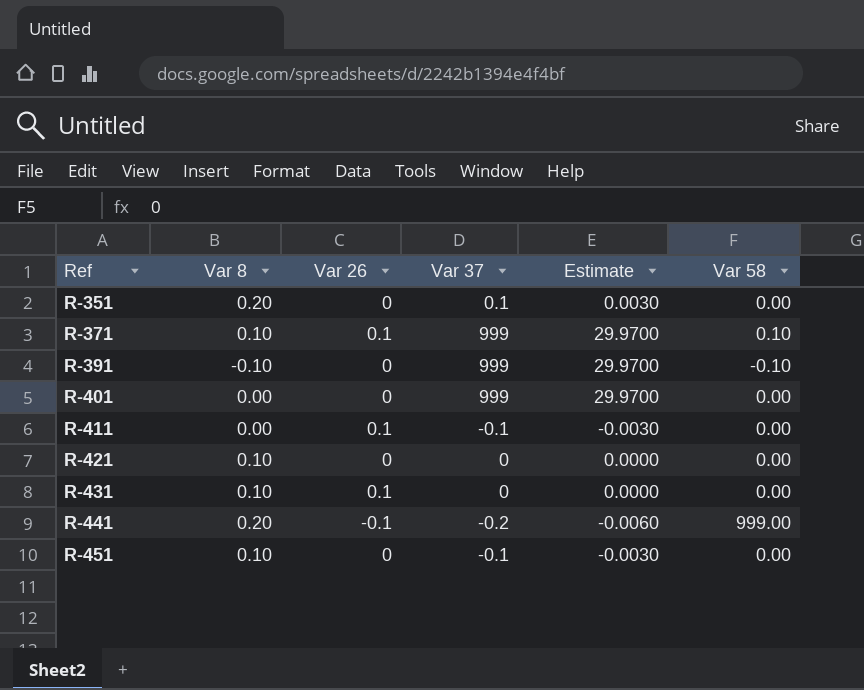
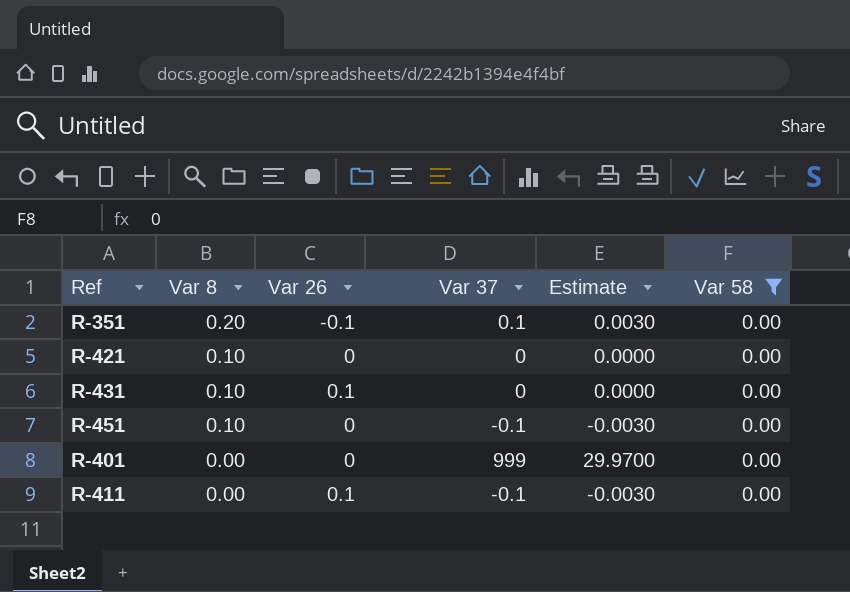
filter: none -> Var 58 = 0.00
row order: Ref ascending -> Var 8 descending
R-351 | Var 26: 0 -> -0.1

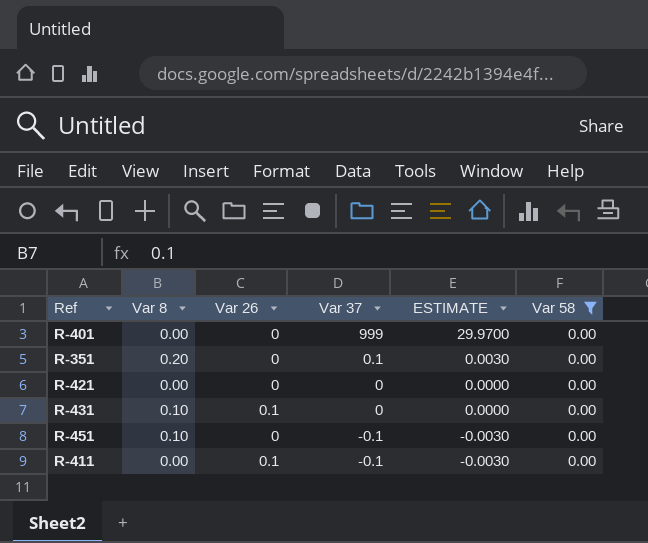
row order: Var 8 descending -> Var 37 descending
column name: Estimate -> ESTIMATE
R-351 | Var 26: -0.1 -> 0
R-421 | Var 8: 0.10 -> 0.00

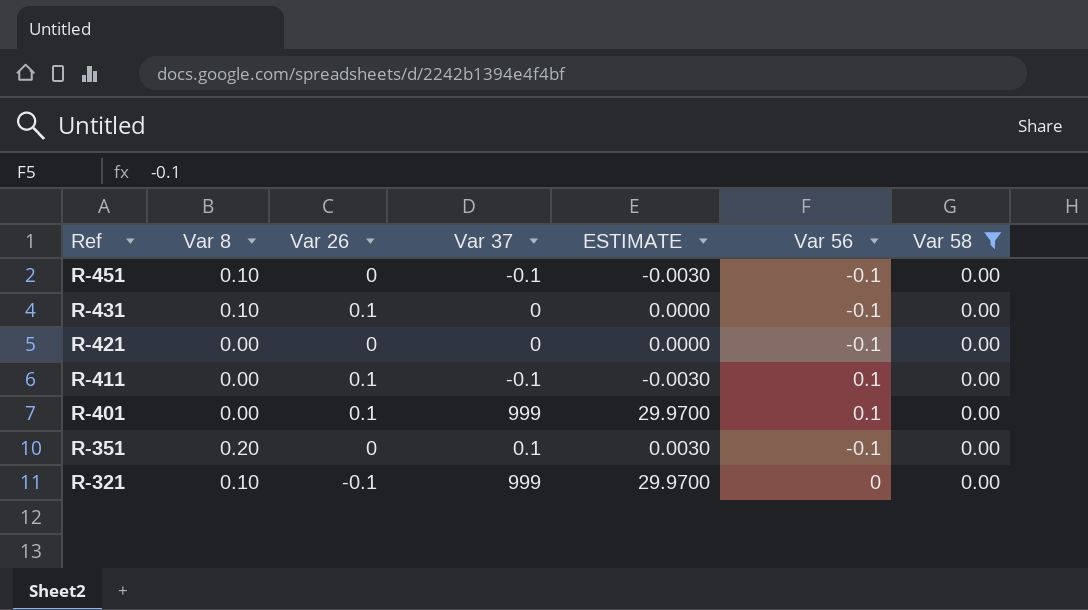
row order: Var 37 descending -> Ref descending
column Var 56 | position: none -> 6
R-401 | Var 26: 0 -> 0.1
row R-321: none -> 0.10 | -0.1 | 999 | 29.9700 | 0 | 0.00

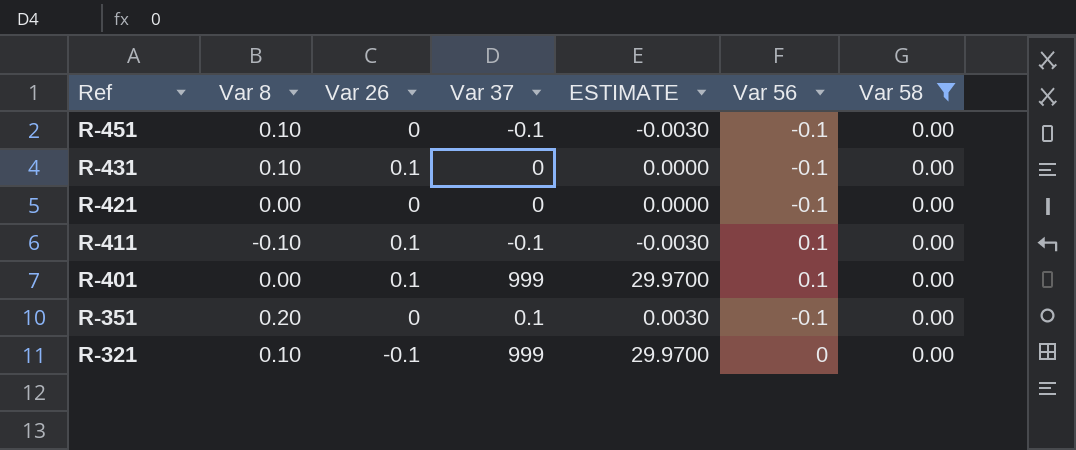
R-411 | Var 8: 0.00 -> -0.10

